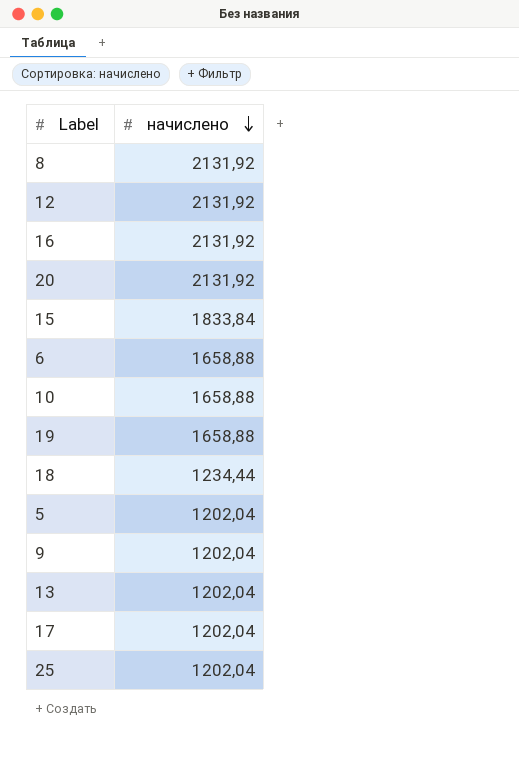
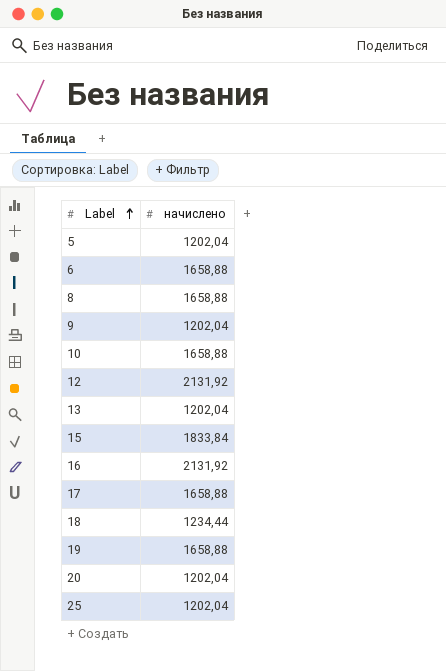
row order: начислено descending -> Label ascending
8 | начислено: 2131,92 -> 1658,88
17 | начислено: 1202,04 -> 1658,88
20 | начислено: 2131,92 -> 1202,04

